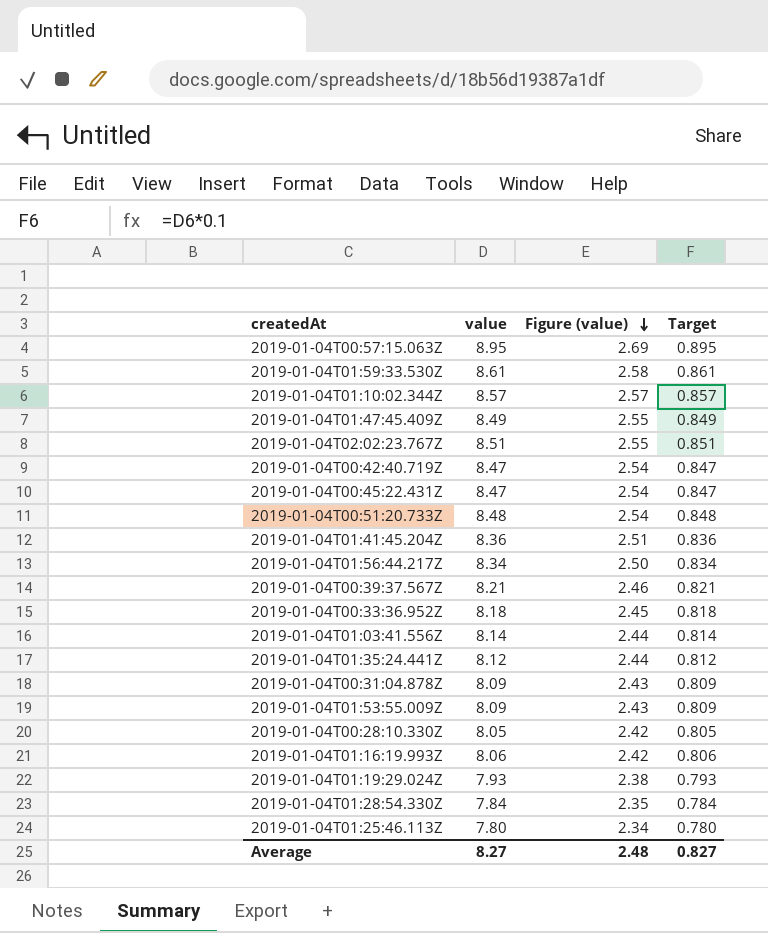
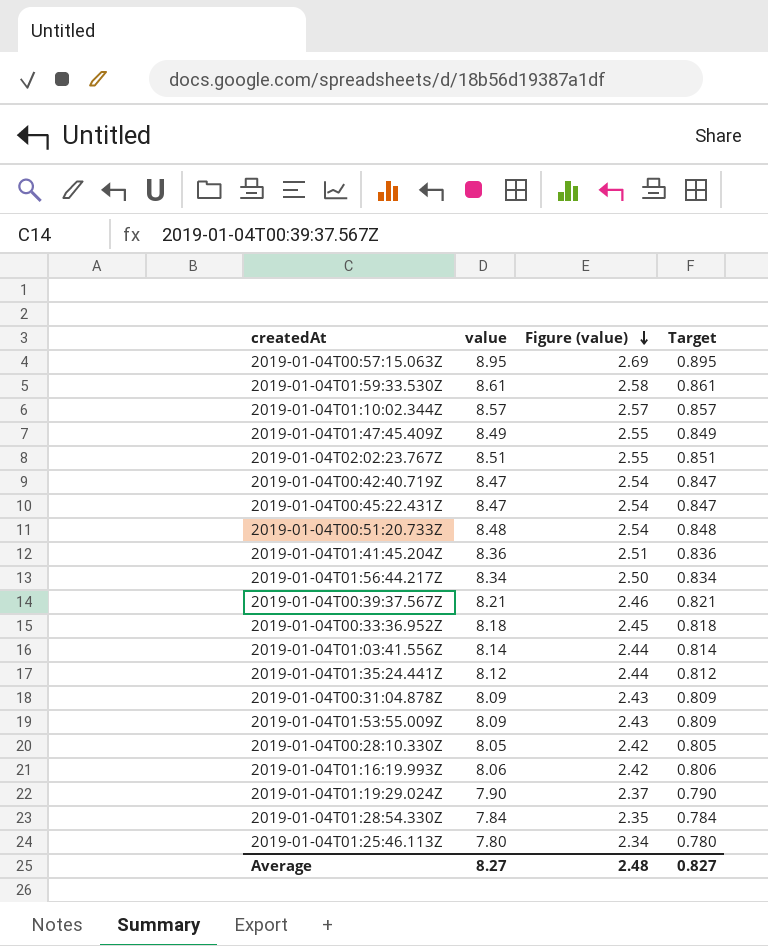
2019-01-04T01:19:29.024Z | value: 7.93 -> 7.90
2019-01-04T01:19:29.024Z | Figure (value): 2.38 -> 2.37
2019-01-04T01:19:29.024Z | Target: 0.793 -> 0.790

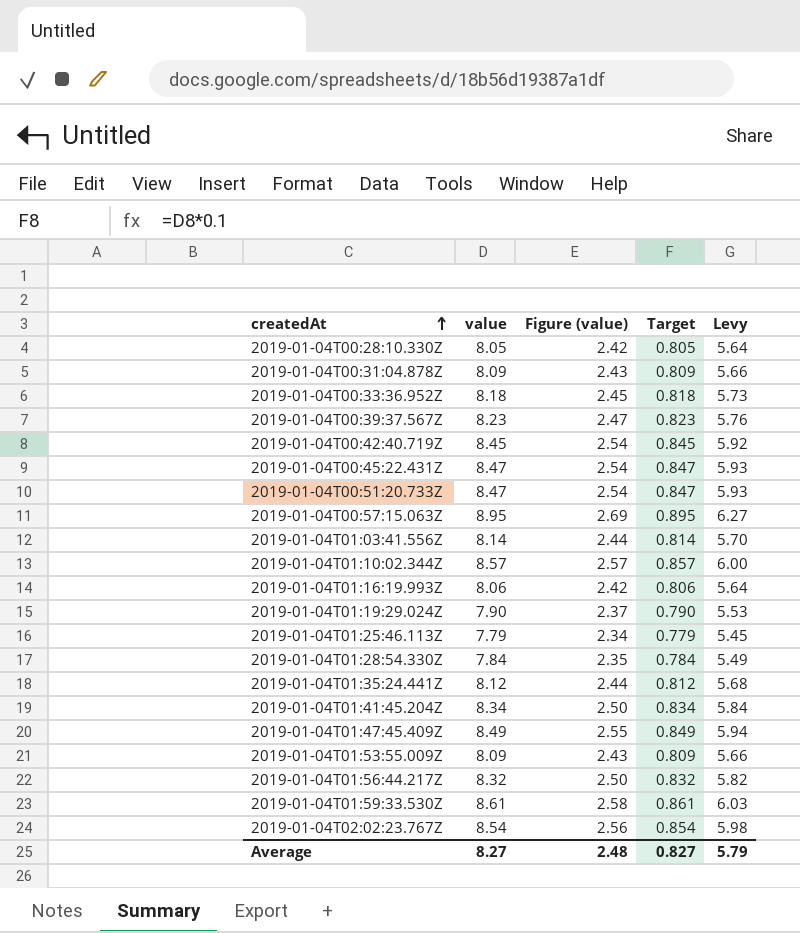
row order: Figure (value) descending -> createdAt ascending
column Levy | formula: none -> [value] * 0.7
2019-01-04T00:39:37.567Z | value: 8.21 -> 8.23
2019-01-04T00:39:37.567Z | Figure (value): 2.46 -> 2.47
2019-01-04T00:39:37.567Z | Target: 0.821 -> 0.823
2019-01-04T00:42:40.719Z | value: 8.47 -> 8.45
2019-01-04T00:42:40.719Z | Target: 0.847 -> 0.845
2019-01-04T00:51:20.733Z | value: 8.48 -> 8.47
2019-01-04T00:51:20.733Z | Target: 0.848 -> 0.847
2019-01-04T01:25:46.113Z | value: 7.80 -> 7.79
2019-01-04T01:25:46.113Z | Target: 0.780 -> 0.779
2019-01-04T01:41:45.204Z | value: 8.36 -> 8.34
2019-01-04T01:41:45.204Z | Figure (value): 2.51 -> 2.50
2019-01-04T01:41:45.204Z | Target: 0.836 -> 0.834
2019-01-04T01:56:44.217Z | value: 8.34 -> 8.32
2019-01-04T01:56:44.217Z | Target: 0.834 -> 0.832
2019-01-04T02:02:23.767Z | value: 8.51 -> 8.54
2019-01-04T02:02:23.767Z | Figure (value): 2.55 -> 2.56
2019-01-04T02:02:23.767Z | Target: 0.851 -> 0.854

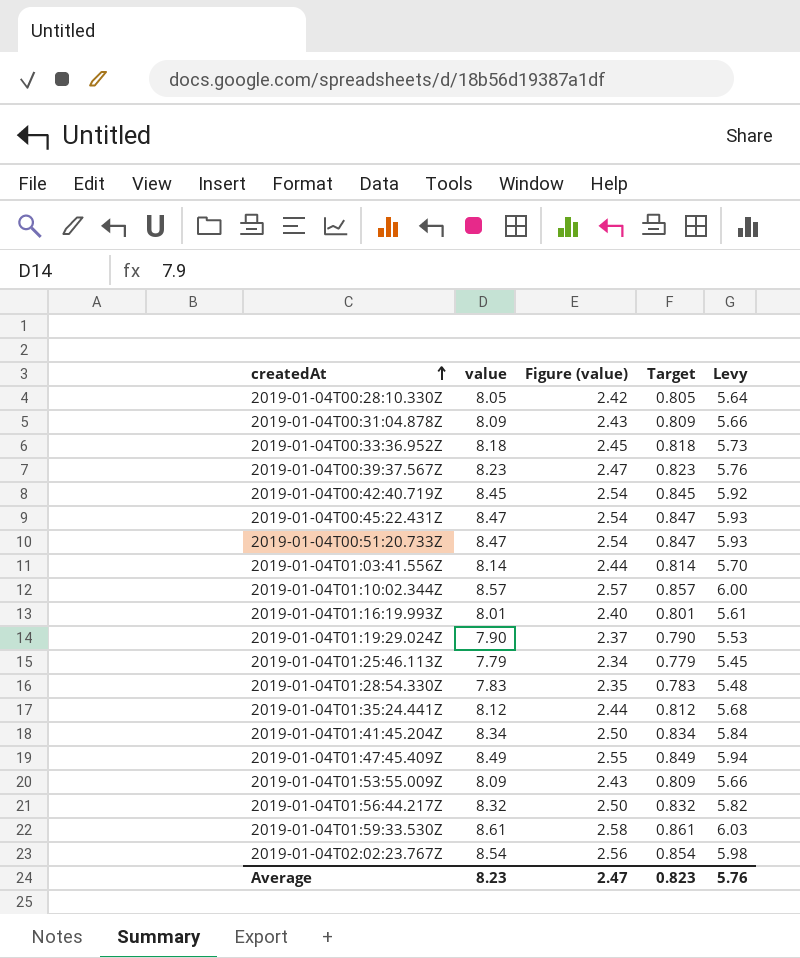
row 2019-01-04T00:57:15.063Z: 8.95 | 2.69 | 0.895 | 6.27 -> none
2019-01-04T01:16:19.993Z | value: 8.06 -> 8.01
2019-01-04T01:16:19.993Z | Figure (value): 2.42 -> 2.40
2019-01-04T01:16:19.993Z | Target: 0.806 -> 0.801
2019-01-04T01:16:19.993Z | Levy: 5.64 -> 5.61
2019-01-04T01:28:54.330Z | value: 7.84 -> 7.83
2019-01-04T01:28:54.330Z | Target: 0.784 -> 0.783
2019-01-04T01:28:54.330Z | Levy: 5.49 -> 5.48
Average | value: 8.27 -> 8.23
Average | Figure (value): 2.48 -> 2.47
Average | Target: 0.827 -> 0.823
Average | Levy: 5.79 -> 5.76

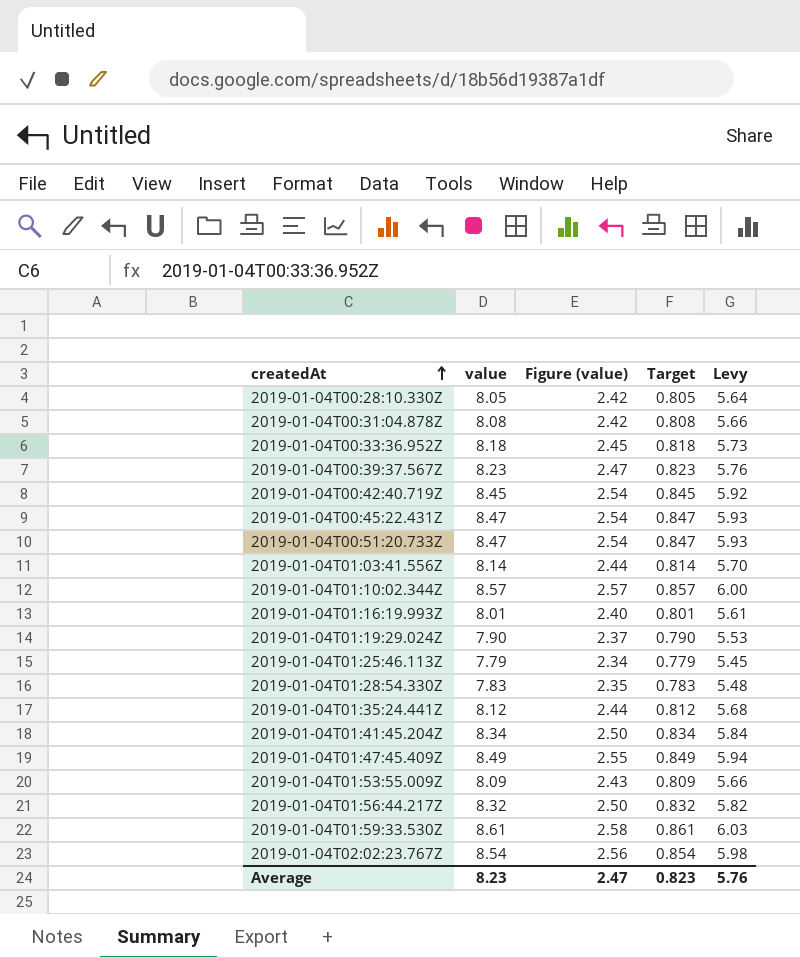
2019-01-04T00:31:04.878Z | value: 8.09 -> 8.08
2019-01-04T00:31:04.878Z | Figure (value): 2.43 -> 2.42
2019-01-04T00:31:04.878Z | Target: 0.809 -> 0.808

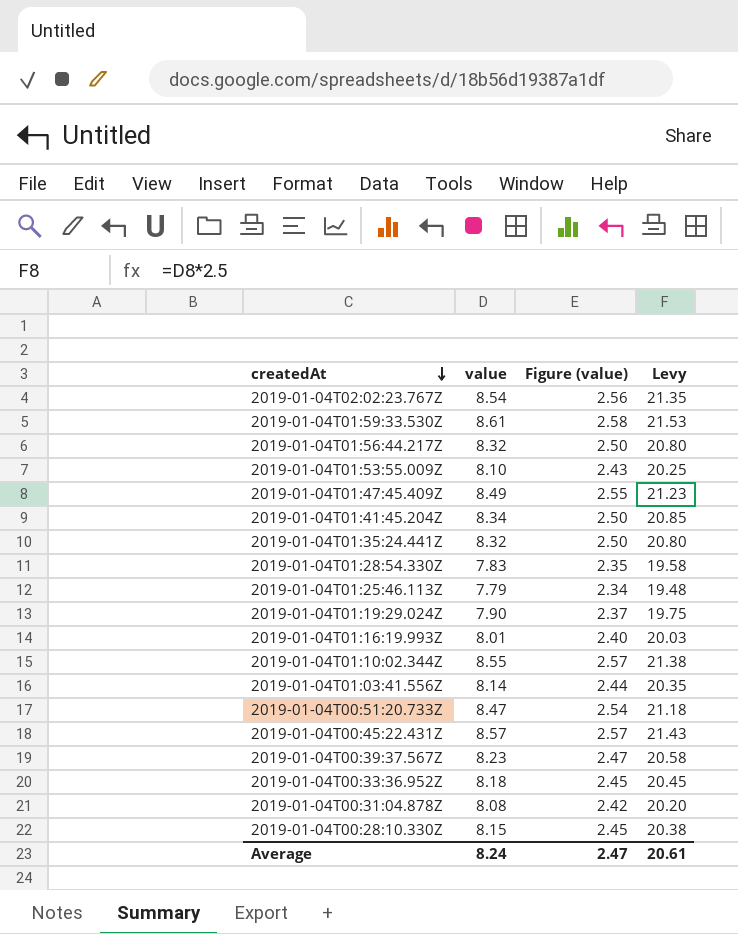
row order: createdAt ascending -> createdAt descending
column Target | formula: [value] * 0.1 -> none
column Levy | formula: [value] * 0.7 -> [value] * 2.5
row 2019-01-04T00:42:40.719Z: 8.45 | 2.54 | 0.845 | 5.92 -> none
2019-01-04T01:53:55.009Z | value: 8.09 -> 8.10
2019-01-04T01:35:24.441Z | value: 8.12 -> 8.32
2019-01-04T01:35:24.441Z | Figure (value): 2.44 -> 2.50
2019-01-04T01:10:02.344Z | value: 8.57 -> 8.55
2019-01-04T00:45:22.431Z | value: 8.47 -> 8.57
2019-01-04T00:45:22.431Z | Figure (value): 2.54 -> 2.57
2019-01-04T00:28:10.330Z | value: 8.05 -> 8.15
2019-01-04T00:28:10.330Z | Figure (value): 2.42 -> 2.45
Average | value: 8.23 -> 8.24
Average | Levy: 5.76 -> 20.61

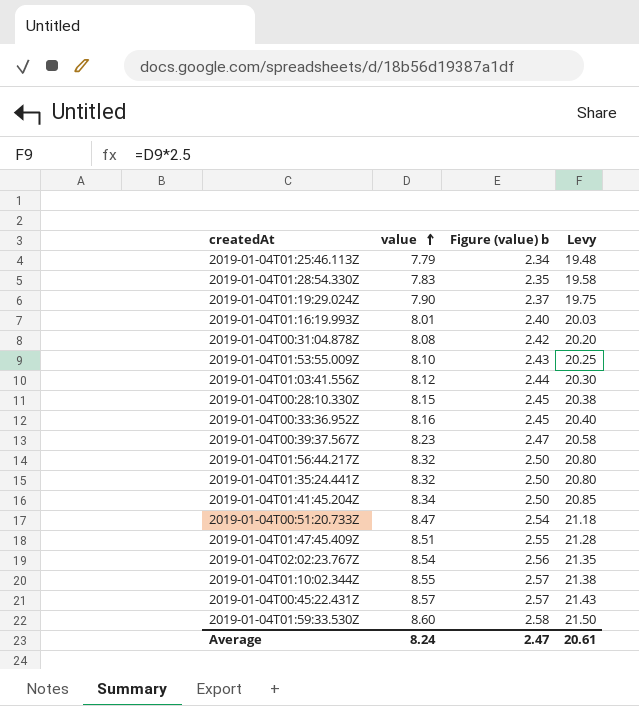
row order: createdAt descending -> value ascending
column name: Figure (value) -> Figure (value) b
2019-01-04T01:03:41.556Z | value: 8.14 -> 8.12
2019-01-04T01:03:41.556Z | Levy: 20.35 -> 20.30
2019-01-04T00:33:36.952Z | value: 8.18 -> 8.16
2019-01-04T00:33:36.952Z | Levy: 20.45 -> 20.40
2019-01-04T01:47:45.409Z | value: 8.49 -> 8.51
2019-01-04T01:47:45.409Z | Levy: 21.23 -> 21.28
2019-01-04T01:59:33.530Z | value: 8.61 -> 8.60
2019-01-04T01:59:33.530Z | Levy: 21.53 -> 21.50

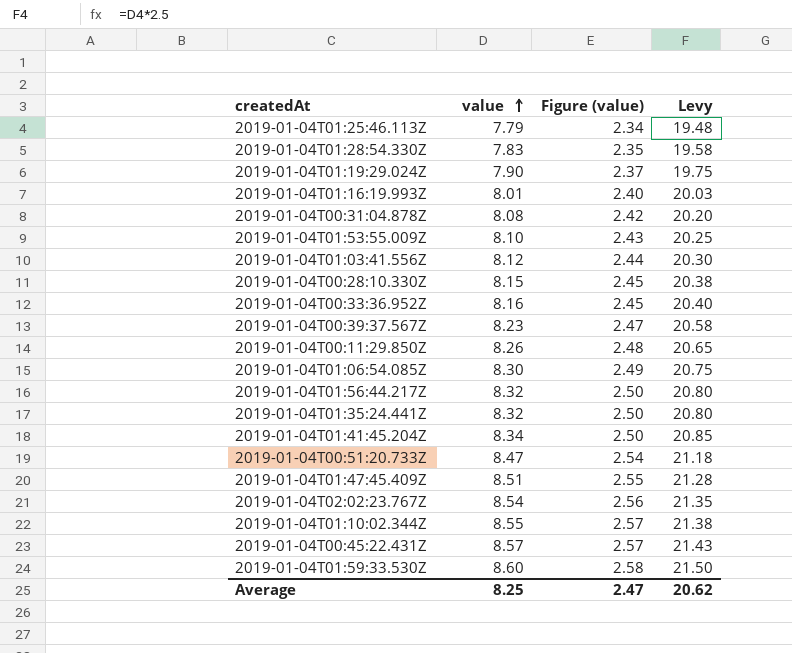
column name: Figure (value) b -> Figure (value)
row 2019-01-04T00:11:29.850Z: none -> 8.26 | 2.48 | 20.65
row 2019-01-04T01:06:54.085Z: none -> 8.30 | 2.49 | 20.75
Average | value: 8.24 -> 8.25
Average | Levy: 20.61 -> 20.62

